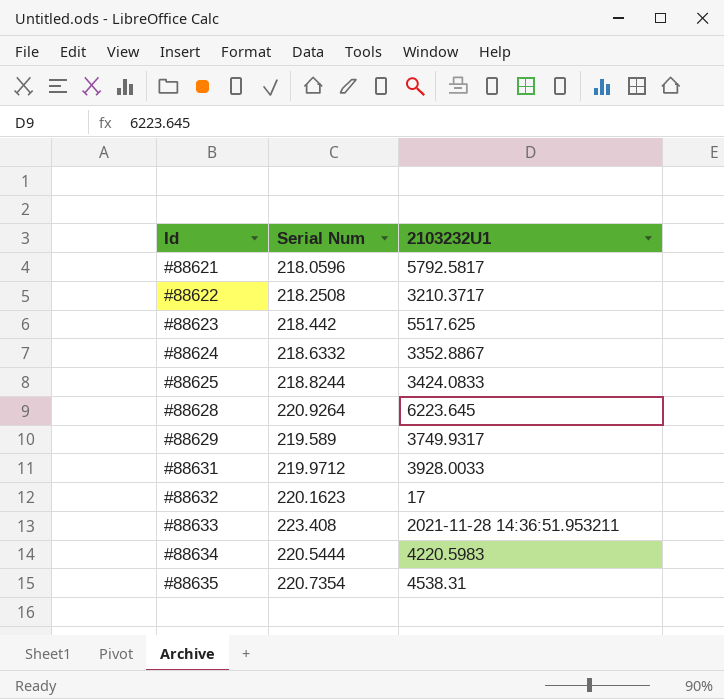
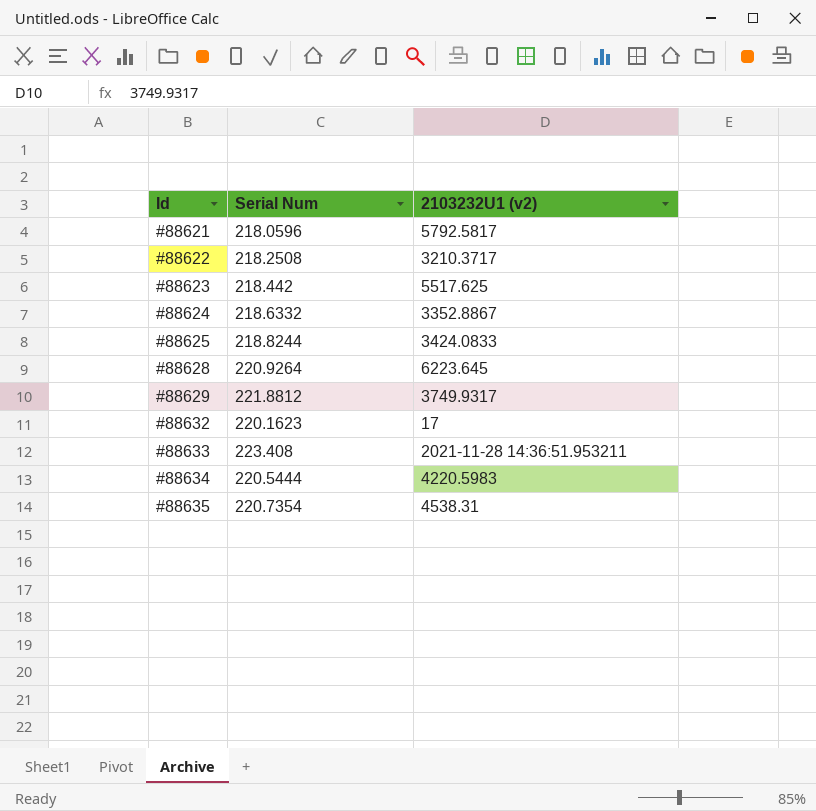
column name: 2103232U1 -> 2103232U1 (v2)
row #88631: 219.9712 | 3928.0033 -> none
#88629 | Serial Num: 219.589 -> 221.8812

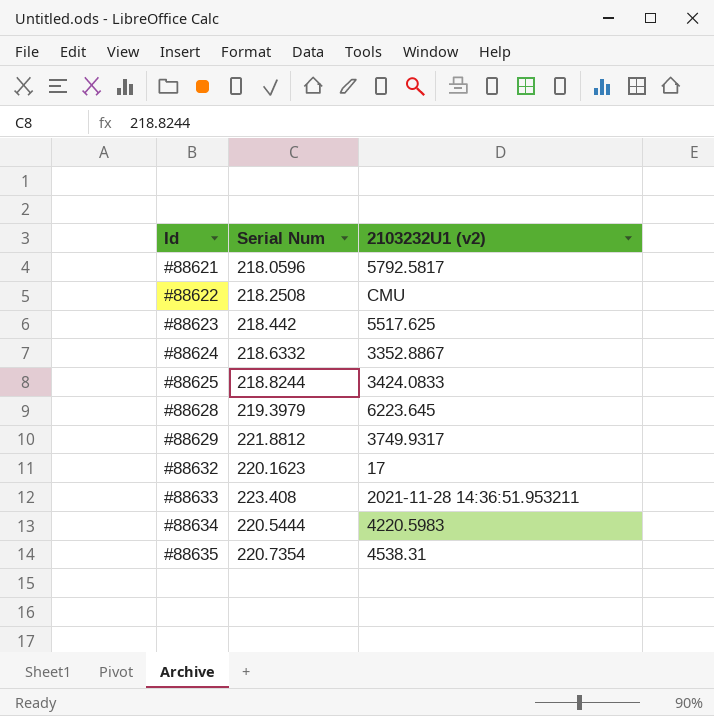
#88622 | 2103232U1 (v2): 3210.3717 -> CMU
#88628 | Serial Num: 220.9264 -> 219.3979

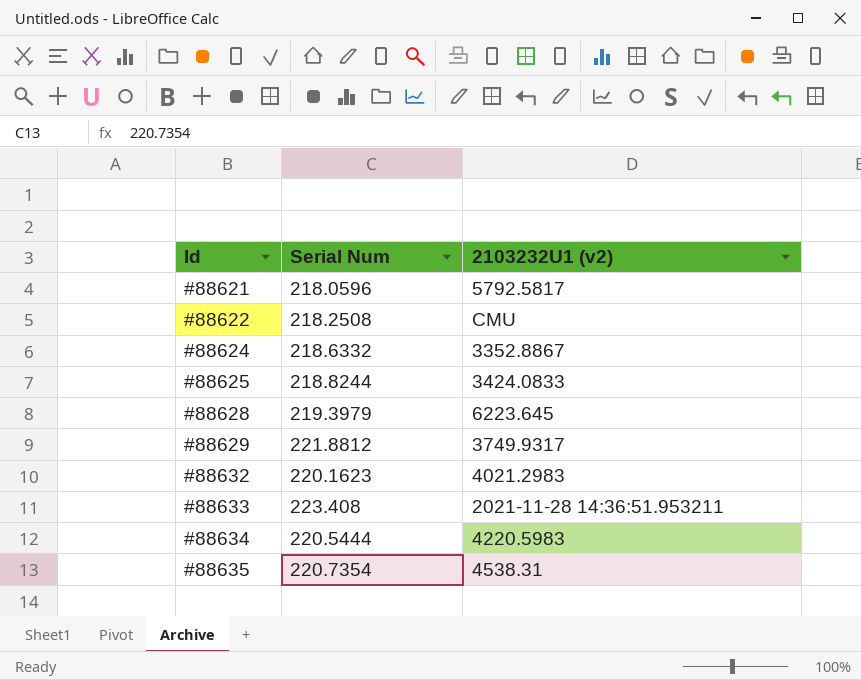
row #88623: 218.442 | 5517.625 -> none
#88632 | 2103232U1 (v2): 17 -> 4021.2983

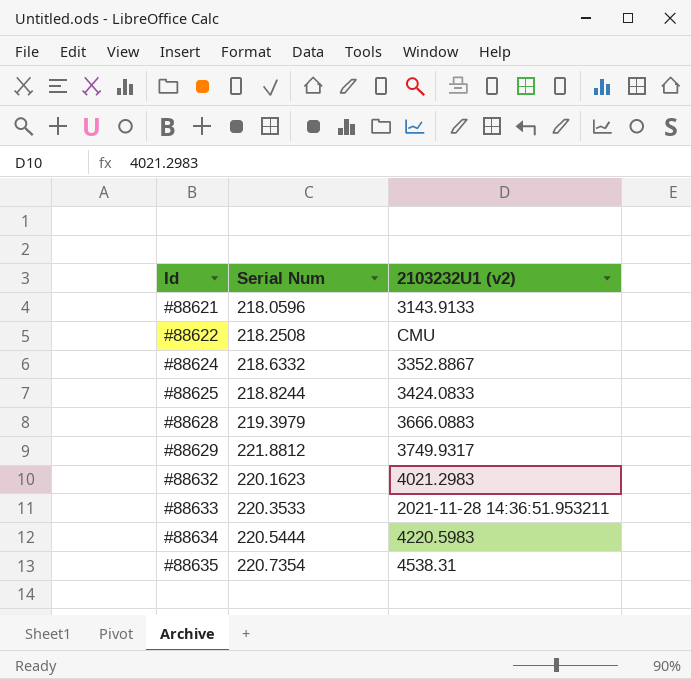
#88621 | 2103232U1 (v2): 5792.5817 -> 3143.9133
#88628 | 2103232U1 (v2): 6223.645 -> 3666.0883
#88633 | Serial Num: 223.408 -> 220.3533

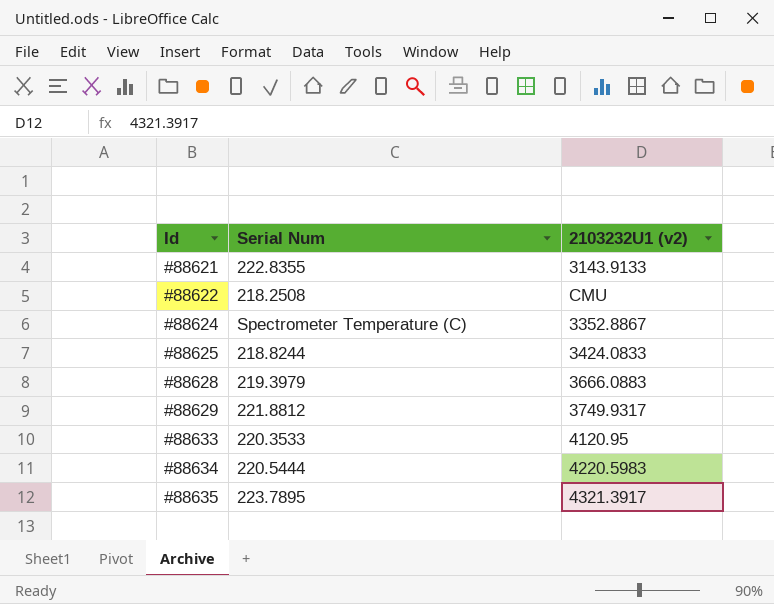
row #88632: 220.1623 | 4021.2983 -> none
#88621 | Serial Num: 218.0596 -> 222.8355
#88624 | Serial Num: 218.6332 -> Spectrometer Temperature (C)
#88633 | 2103232U1 (v2): 2021-11-28 14:36:51.953211 -> 4120.95
#88635 | Serial Num: 220.7354 -> 223.7895
#88635 | 2103232U1 (v2): 4538.31 -> 4321.3917

